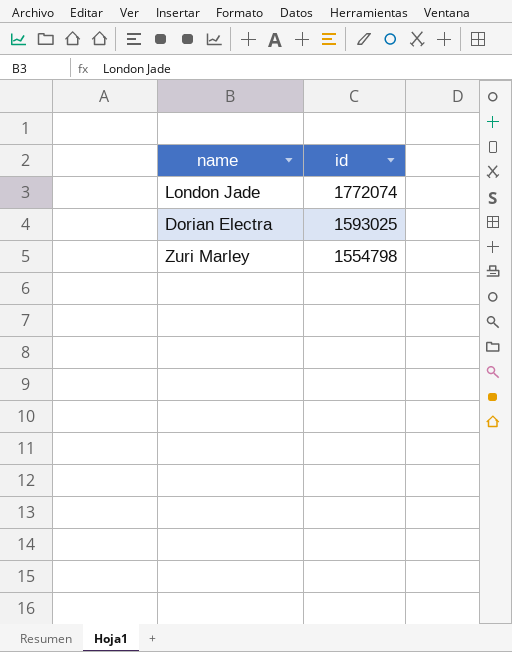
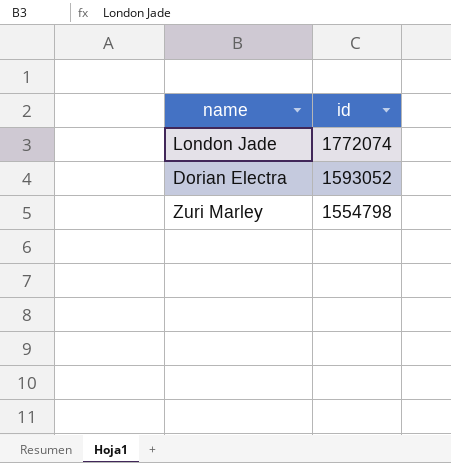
Dorian Electra | id: 1593025 -> 1593052

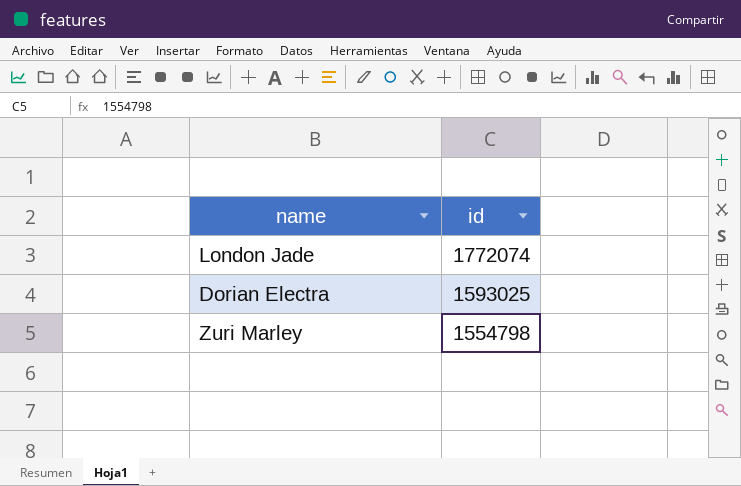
Dorian Electra | id: 1593052 -> 1593025

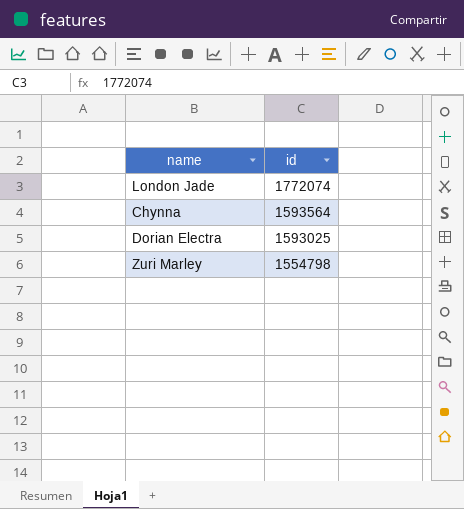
row Chynna: none -> 1593564

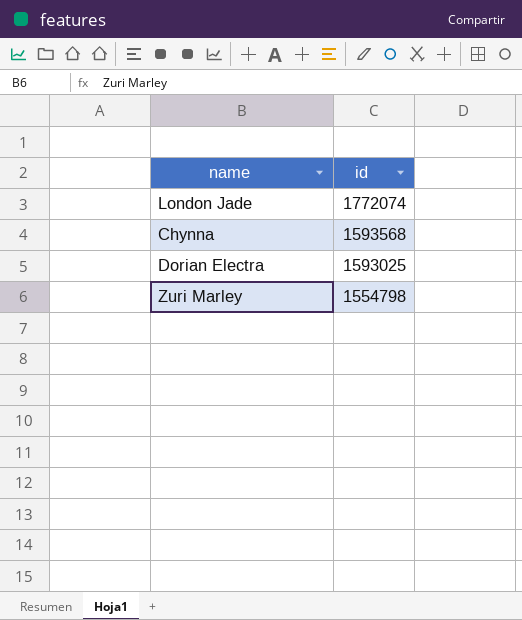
Chynna | id: 1593564 -> 1593568

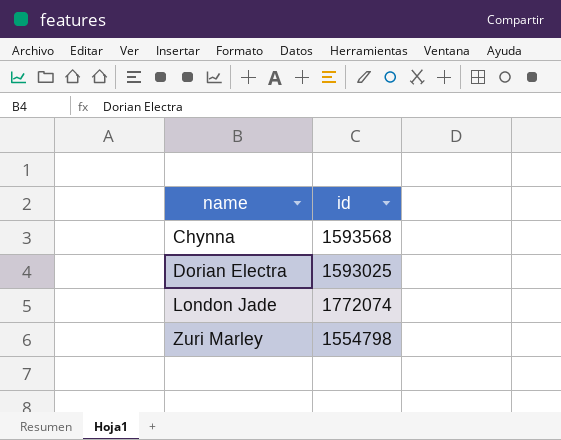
row order: id descending -> name ascending

